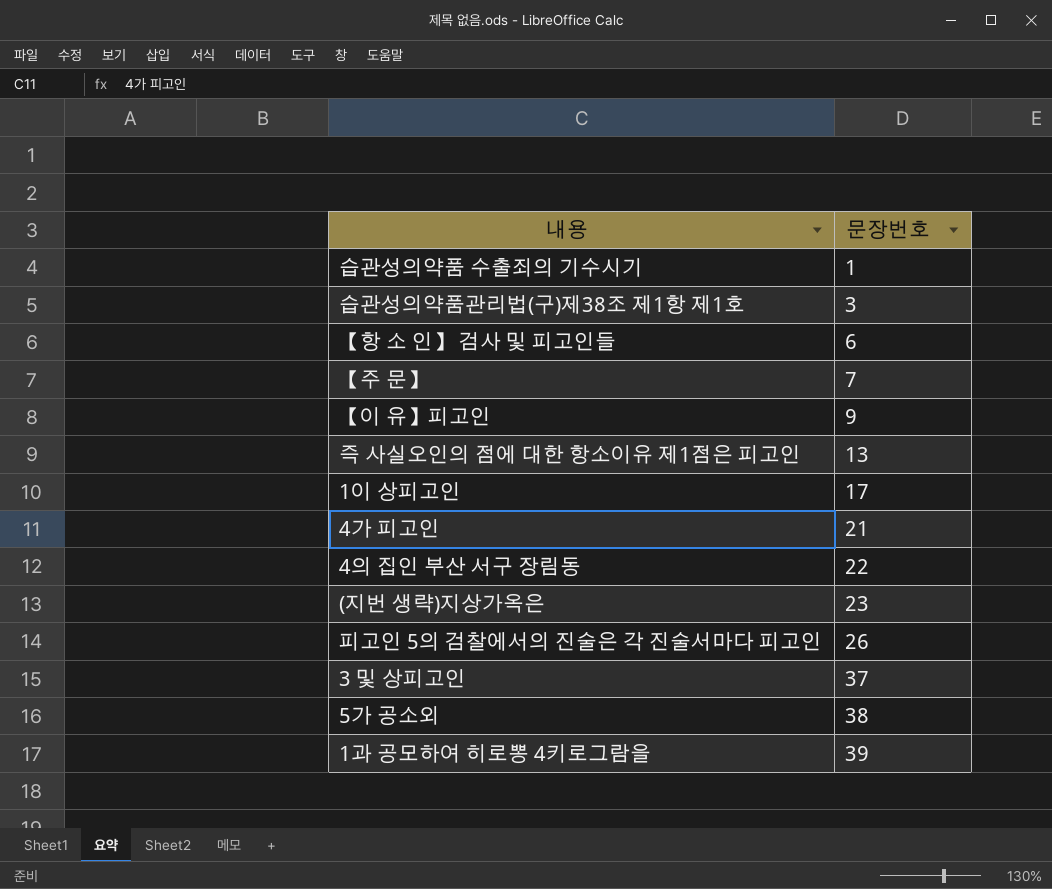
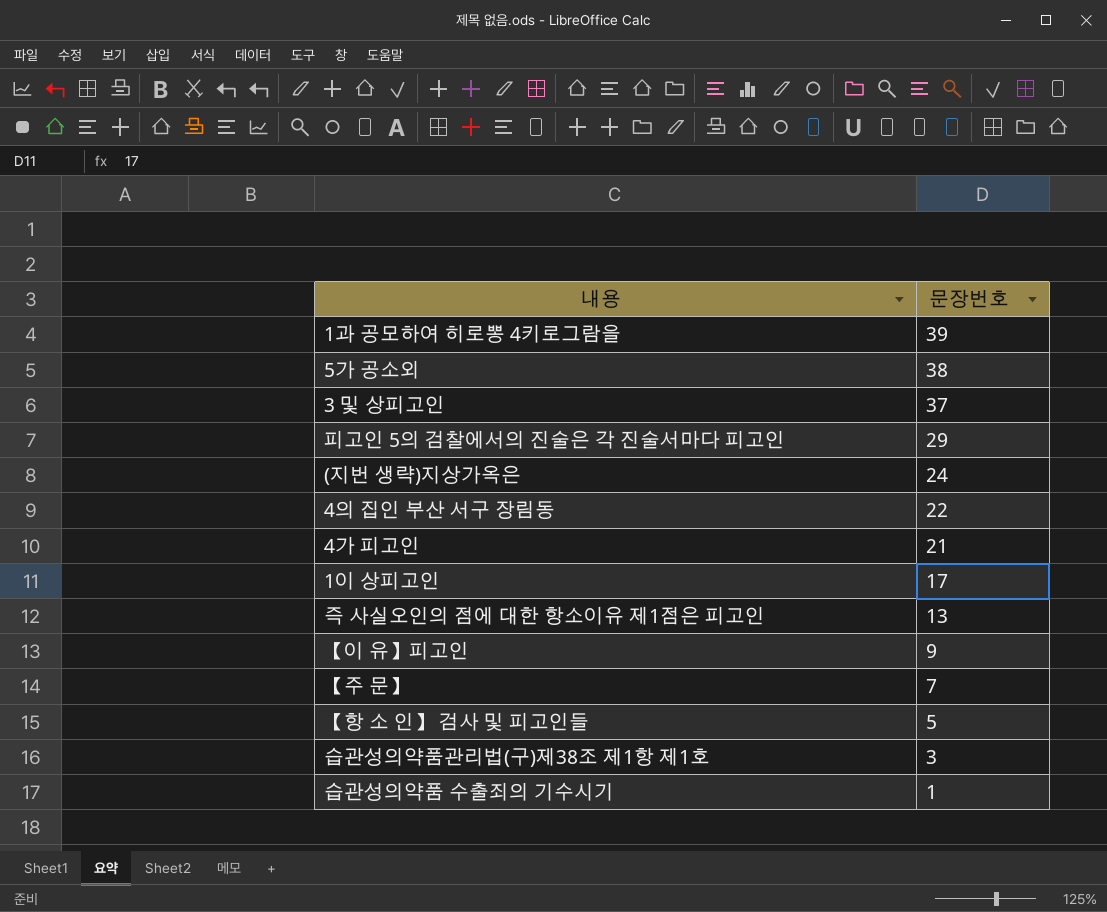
row order: 문장번호 ascending -> 문장번호 descending
피고인 5의 검찰에서의 진술은 각 진술서마다 피고인 | 문장번호: 26 -> 29
(지번 생략)지상가옥은 | 문장번호: 23 -> 24
【항 소 인】 검사 및 피고인들 | 문장번호: 6 -> 5

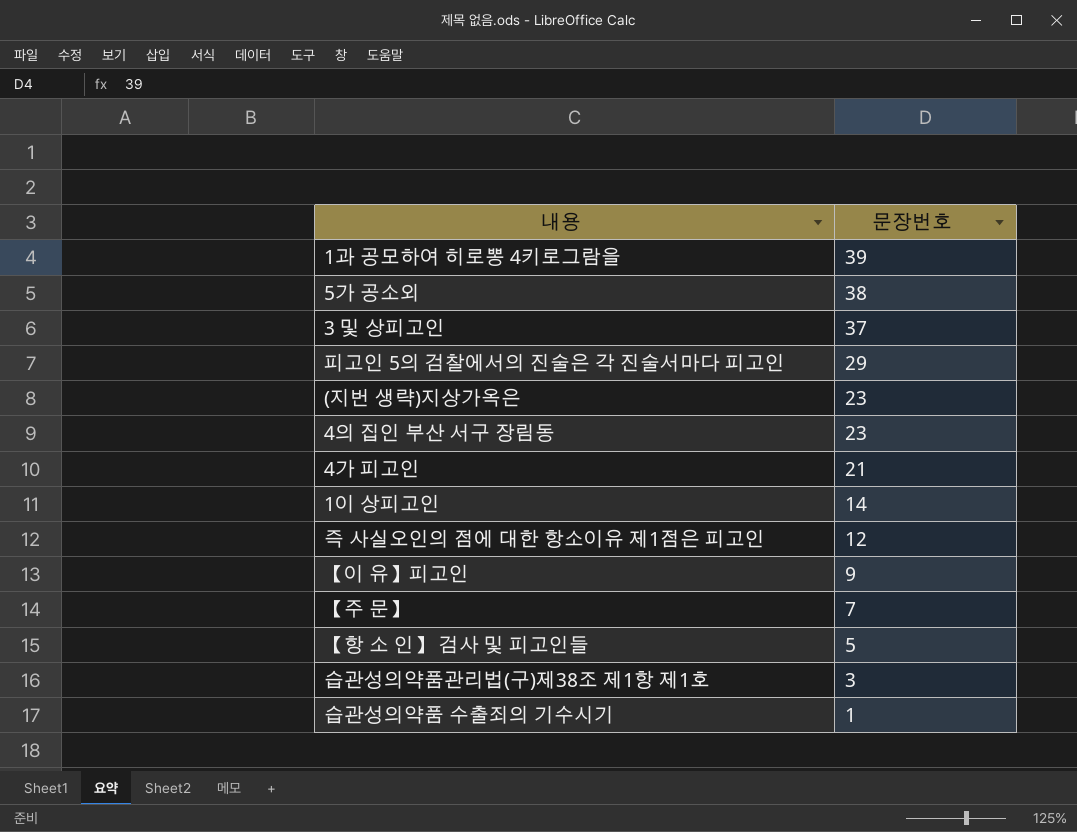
(지번 생략)지상가옥은 | 문장번호: 24 -> 23
4의 집인 부산 서구 장림동 | 문장번호: 22 -> 23
1이 상피고인 | 문장번호: 17 -> 14
즉 사실오인의 점에 대한 항소이유 제1점은 피고인 | 문장번호: 13 -> 12

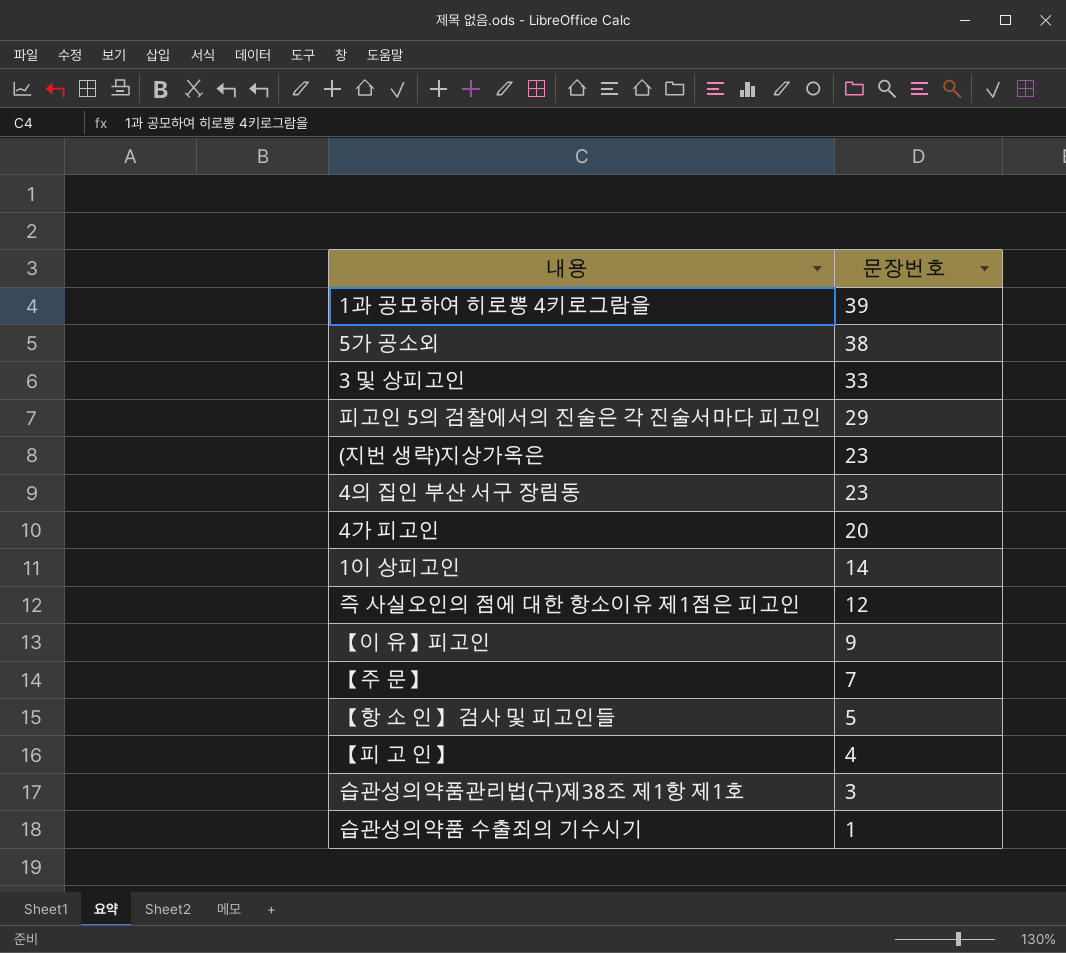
3 및 상피고인 | 문장번호: 37 -> 33
4가 피고인 | 문장번호: 21 -> 20
row 【피 고 인】: none -> 4

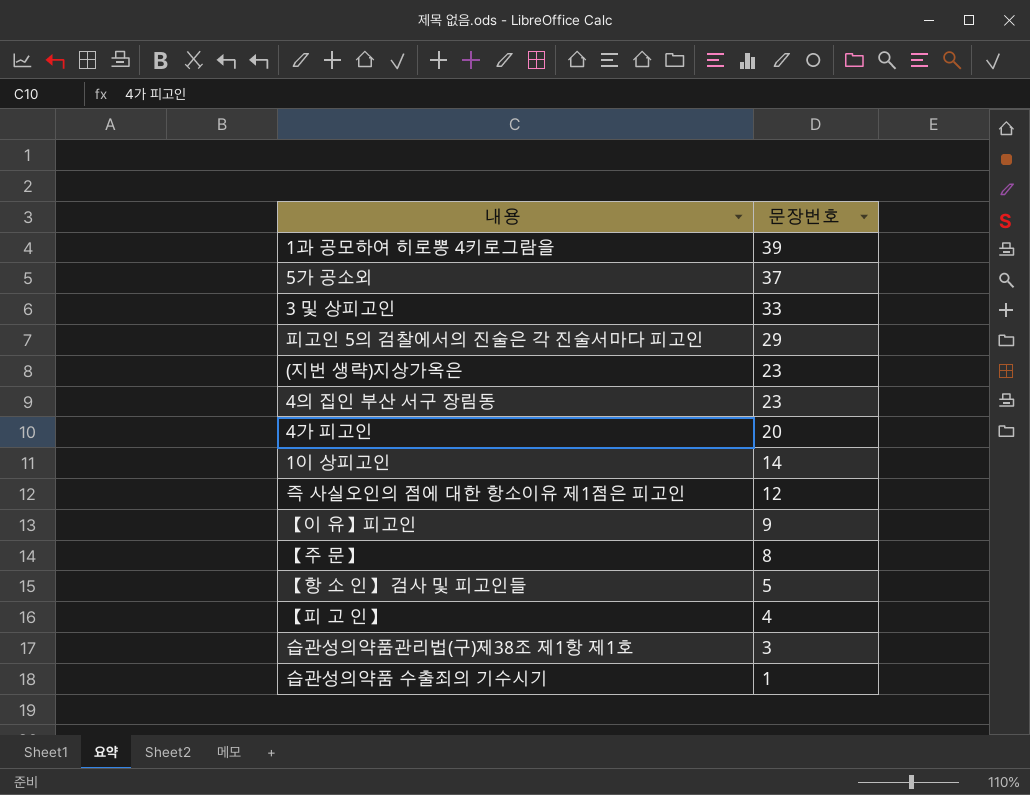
5가 공소외 | 문장번호: 38 -> 37
【주 문】 | 문장번호: 7 -> 8

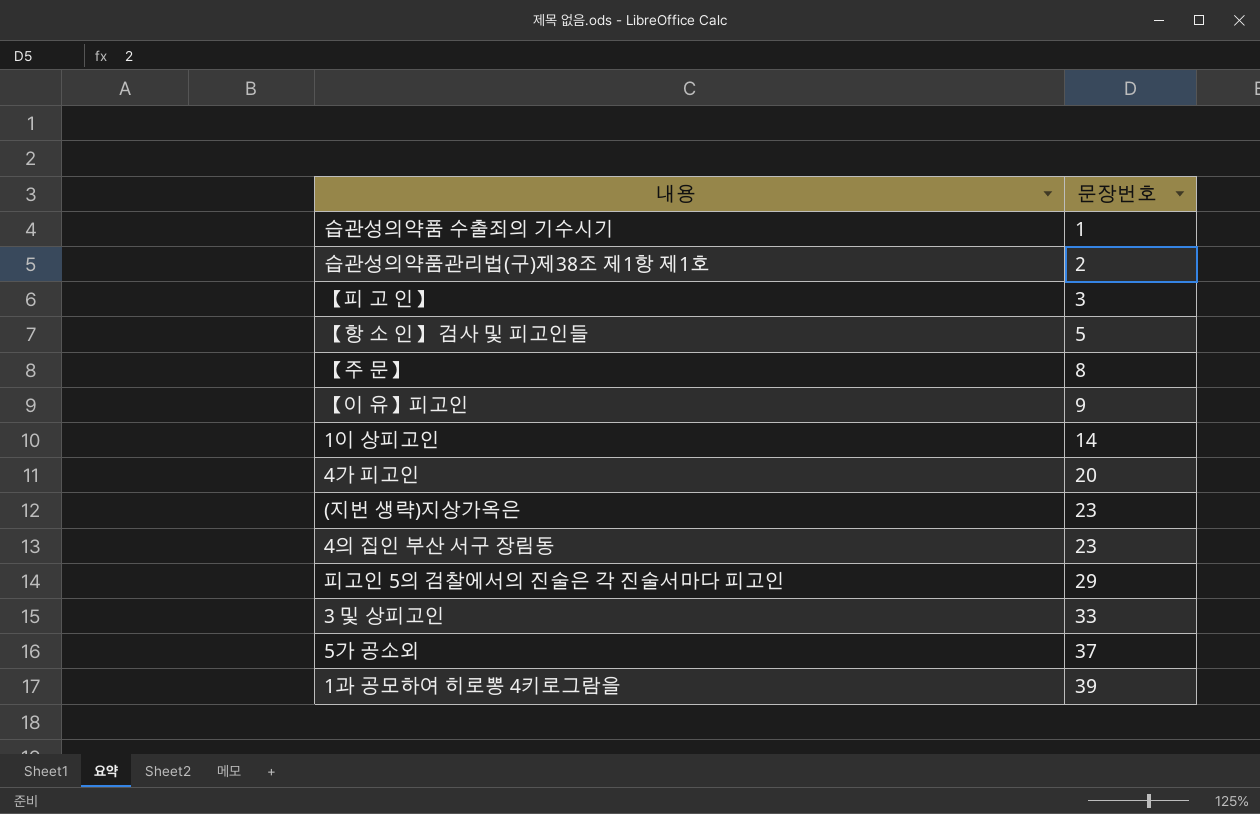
row order: 문장번호 descending -> 문장번호 ascending
row 즉 사실오인의 점에 대한 항소이유 제1점은 피고인: 12 -> none
습관성의약품관리법(구)제38조 제1항 제1호 | 문장번호: 3 -> 2
【피 고 인】 | 문장번호: 4 -> 3

